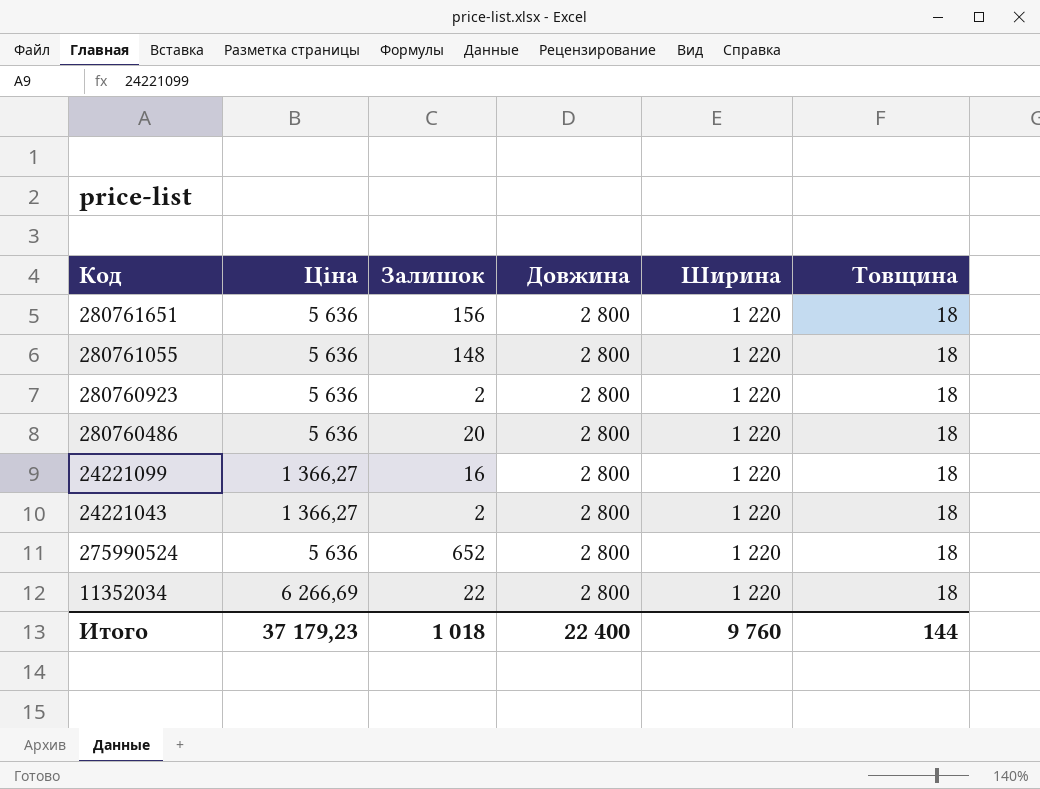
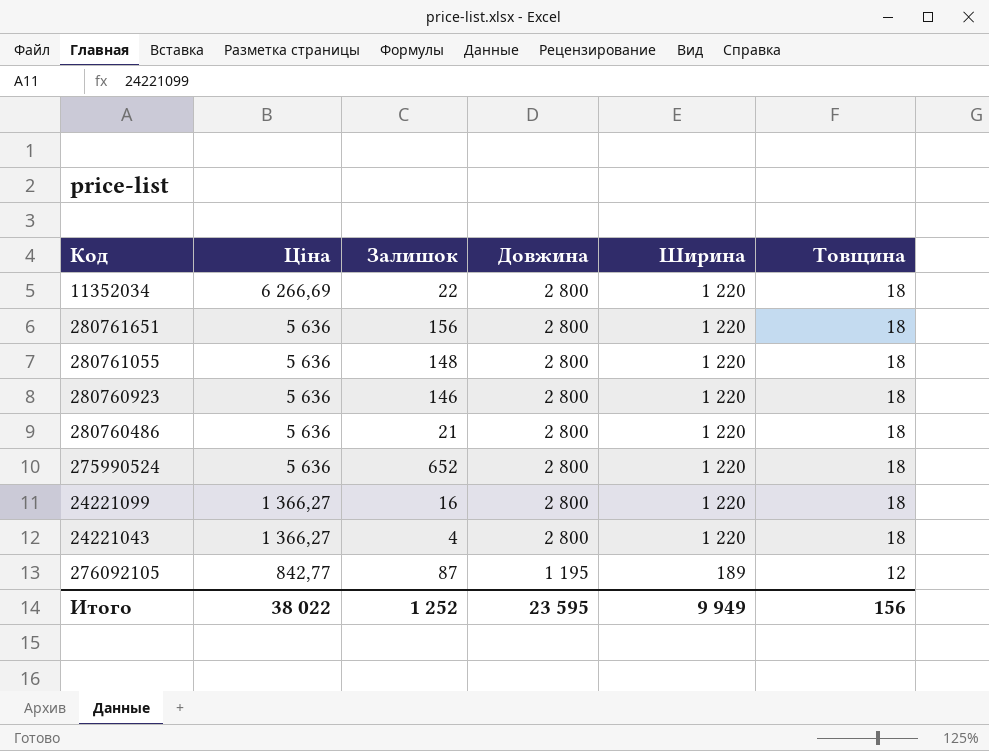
row order: none -> Ціна descending
280760923 | Залишок: 2 -> 146
280760486 | Залишок: 20 -> 21
24221043 | Залишок: 2 -> 4
row 276092105: none -> 842,77 | 87 | 1 195 | 189 | 12
Итого | Ціна: 37 179,23 -> 38 022
Итого | Залишок: 1 018 -> 1 252
Итого | Довжина: 22 400 -> 23 595
Итого | Ширина: 9 760 -> 9 949
Итого | Товщина: 144 -> 156

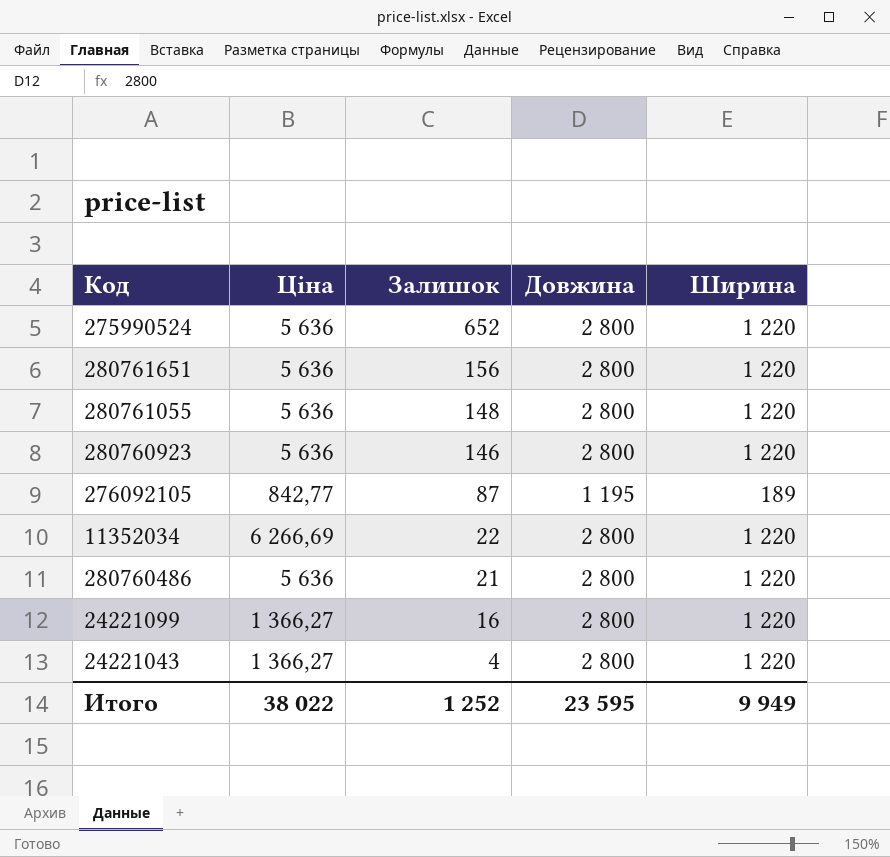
row order: Ціна descending -> Залишок descending
column Товщина | position: 6 -> none

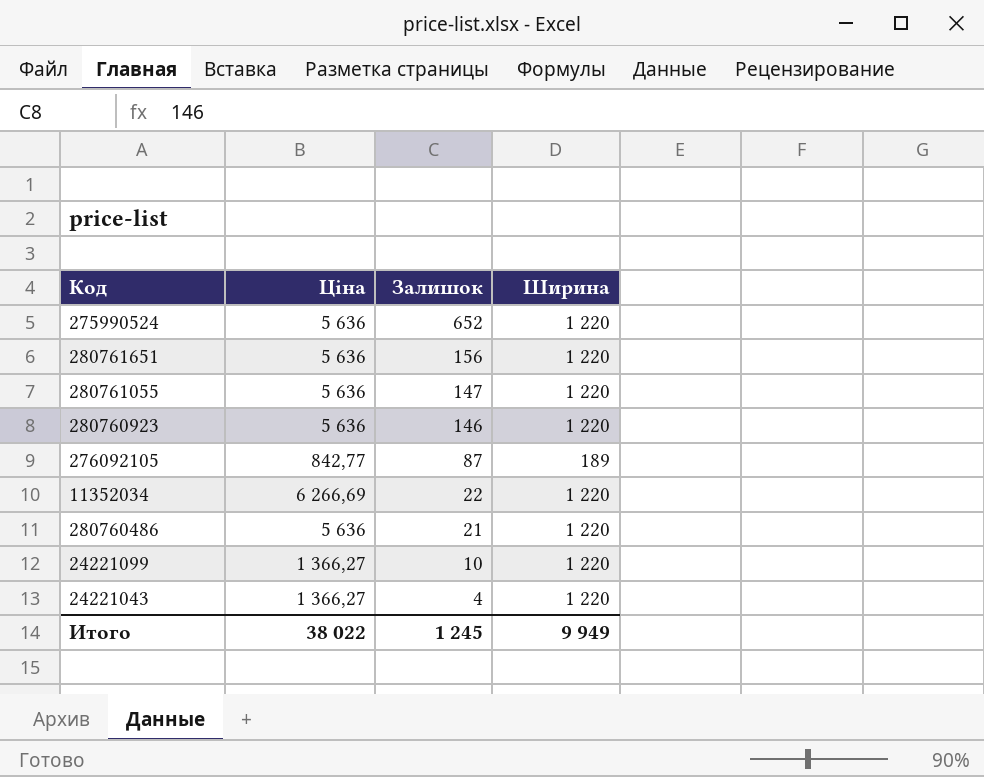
column Довжина | position: 4 -> none
280761055 | Залишок: 148 -> 147
24221099 | Залишок: 16 -> 10
Итого | Залишок: 1 252 -> 1 245

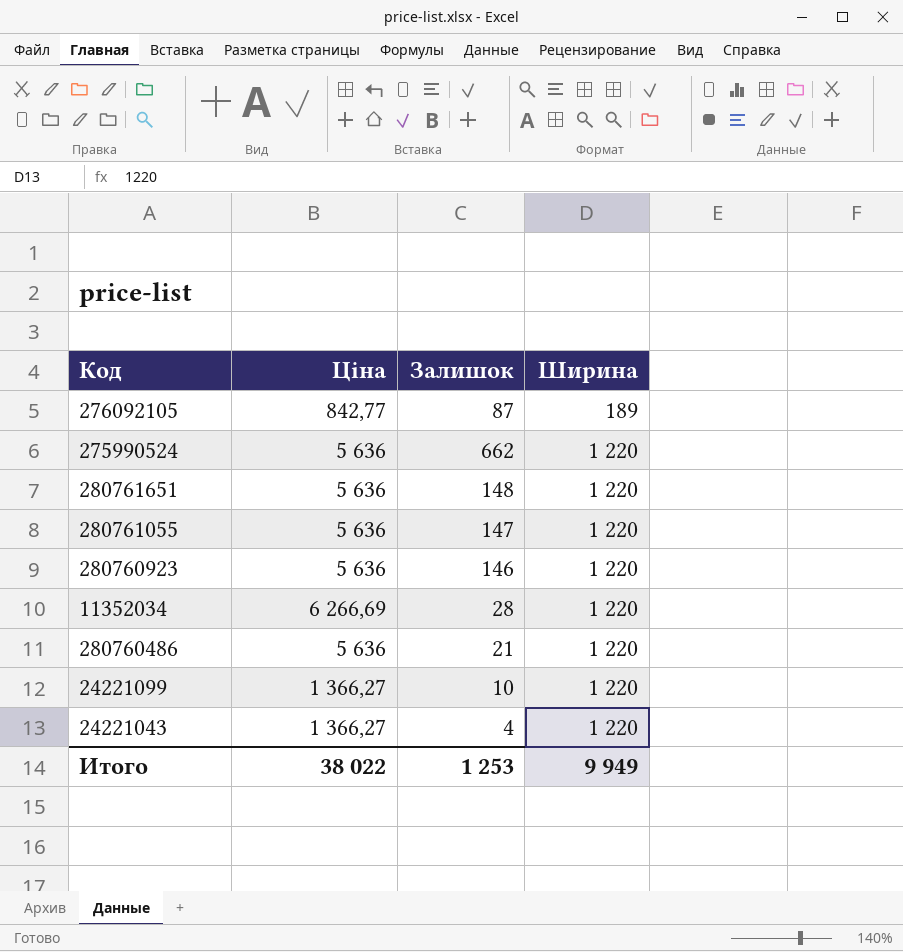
row order: Залишок descending -> Ширина ascending
275990524 | Залишок: 652 -> 662
280761651 | Залишок: 156 -> 148
11352034 | Залишок: 22 -> 28
Итого | Залишок: 1 245 -> 1 253

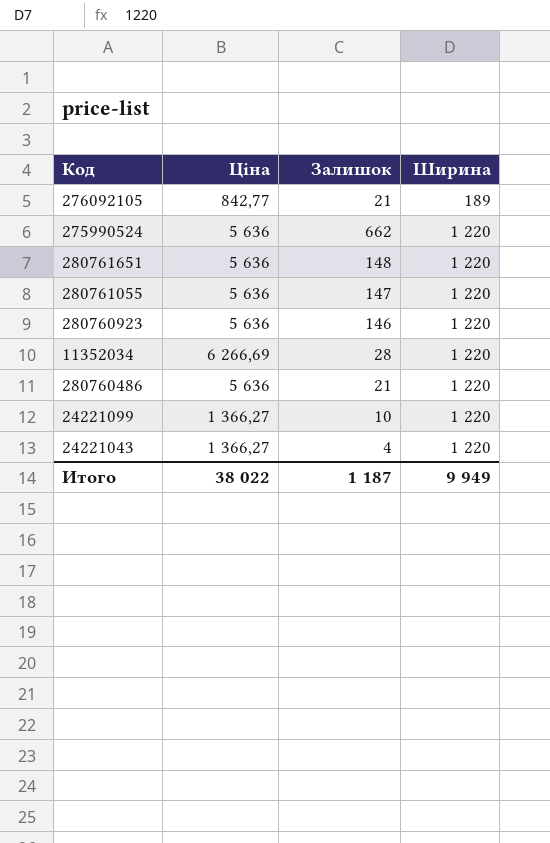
276092105 | Залишок: 87 -> 21
Итого | Залишок: 1 253 -> 1 187

